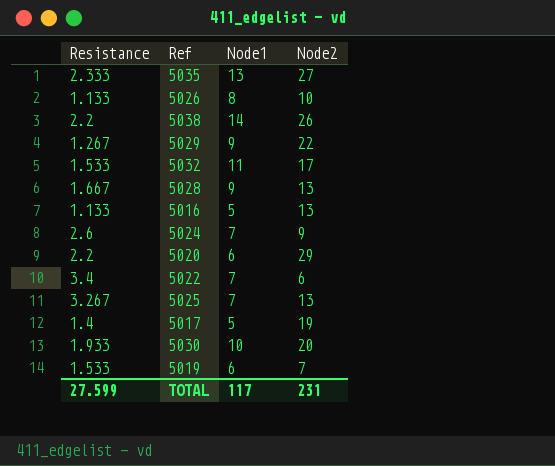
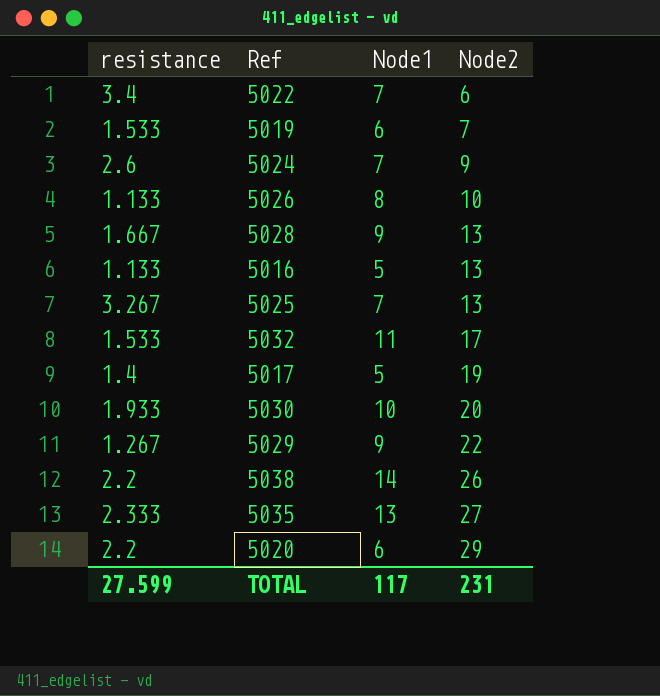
row order: none -> Node2 ascending
column name: Resistance -> resistance

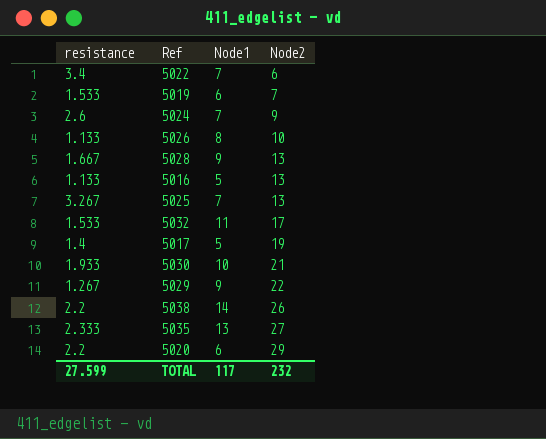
5030 | Node2: 20 -> 21
TOTAL | Node2: 231 -> 232

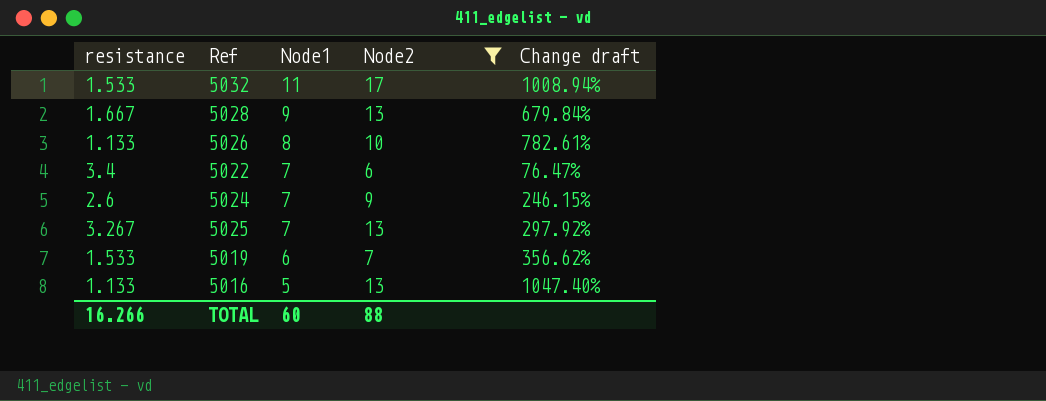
filter: none -> Node2 <= 17
row order: Node2 ascending -> Node1 descending
column Change draft | formula: none -> ([Node2] - [resistance]) / [resistance]
TOTAL | resistance: 27.599 -> 16.266
TOTAL | Node1: 117 -> 60
TOTAL | Node2: 232 -> 88

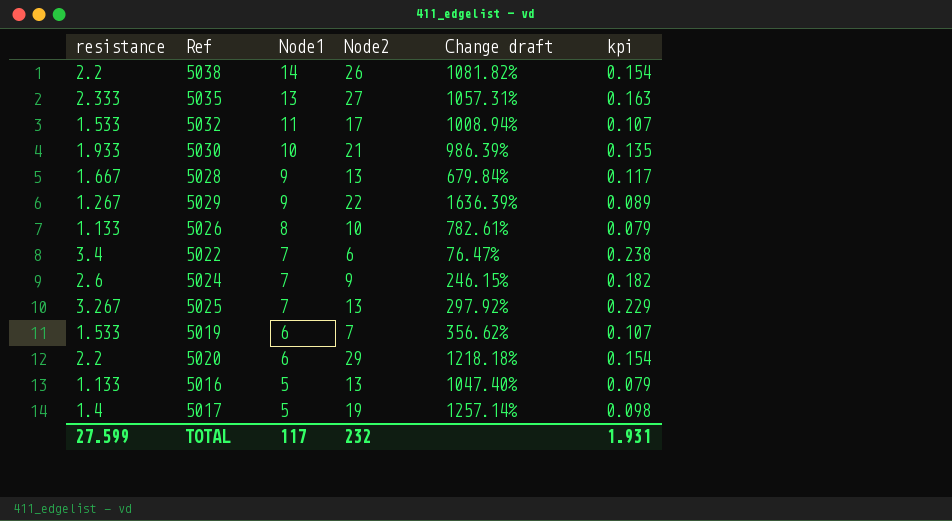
filter: Node2 <= 17 -> none
column kpi | formula: none -> [resistance] * 0.07
TOTAL | resistance: 16.266 -> 27.599
TOTAL | Node1: 60 -> 117
TOTAL | Node2: 88 -> 232

